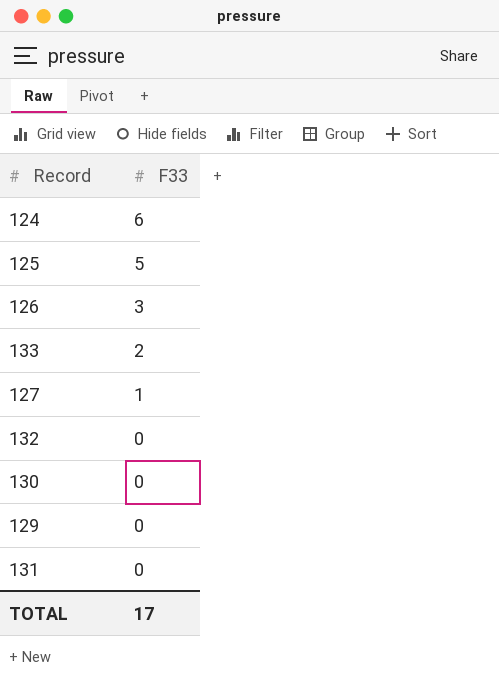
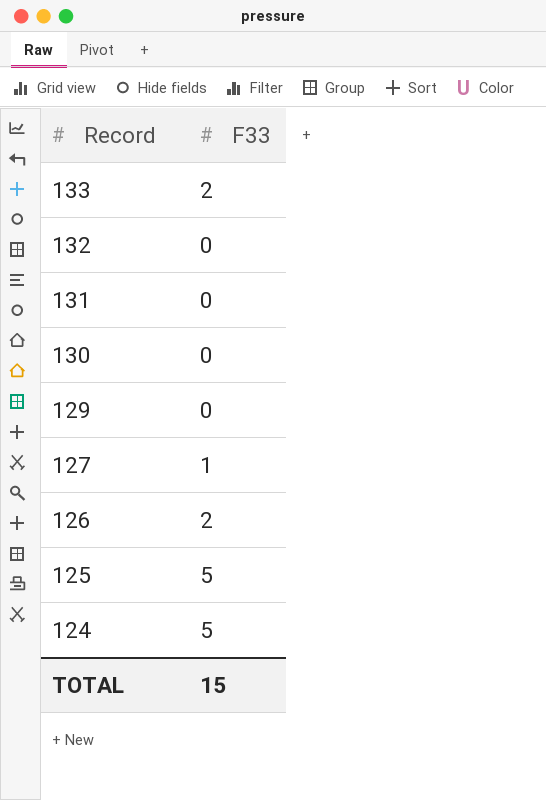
row order: F33 descending -> Record descending
126 | F33: 3 -> 2
124 | F33: 6 -> 5
TOTAL | F33: 17 -> 15

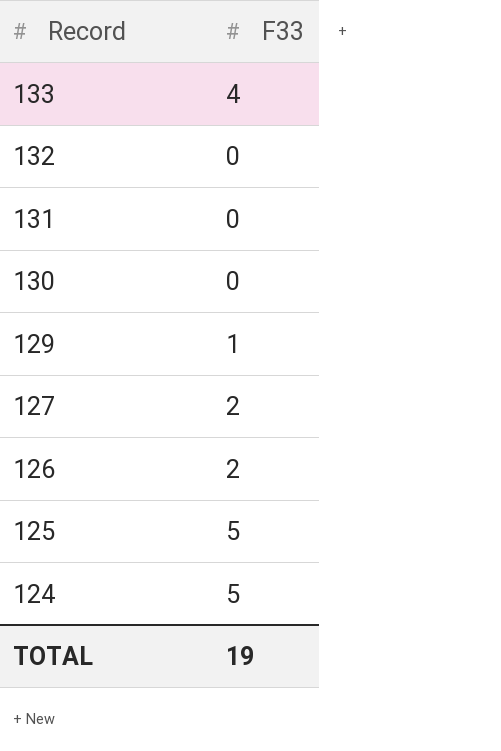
133 | F33: 2 -> 4
129 | F33: 0 -> 1
127 | F33: 1 -> 2
TOTAL | F33: 15 -> 19

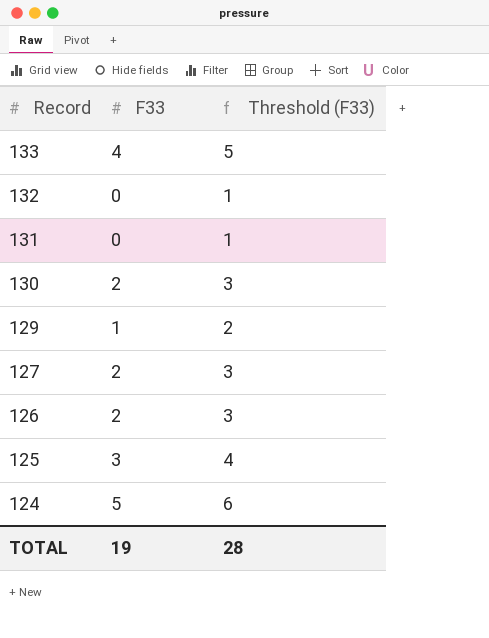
column Threshold (F33) | formula: none -> [F33] + 1
130 | F33: 0 -> 2
125 | F33: 5 -> 3

